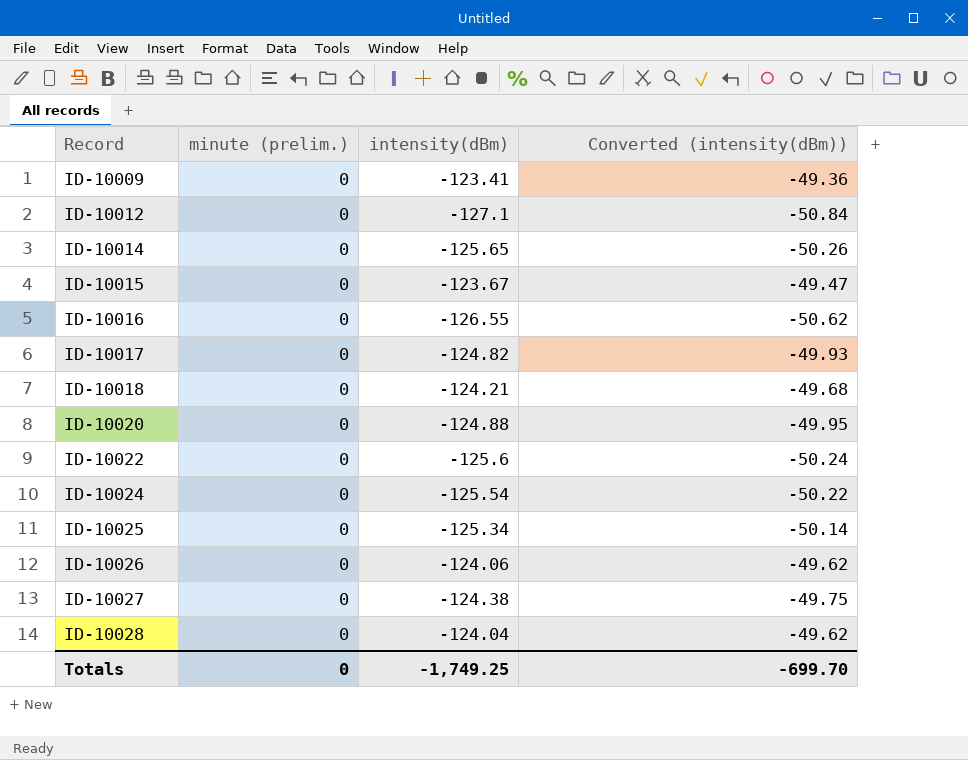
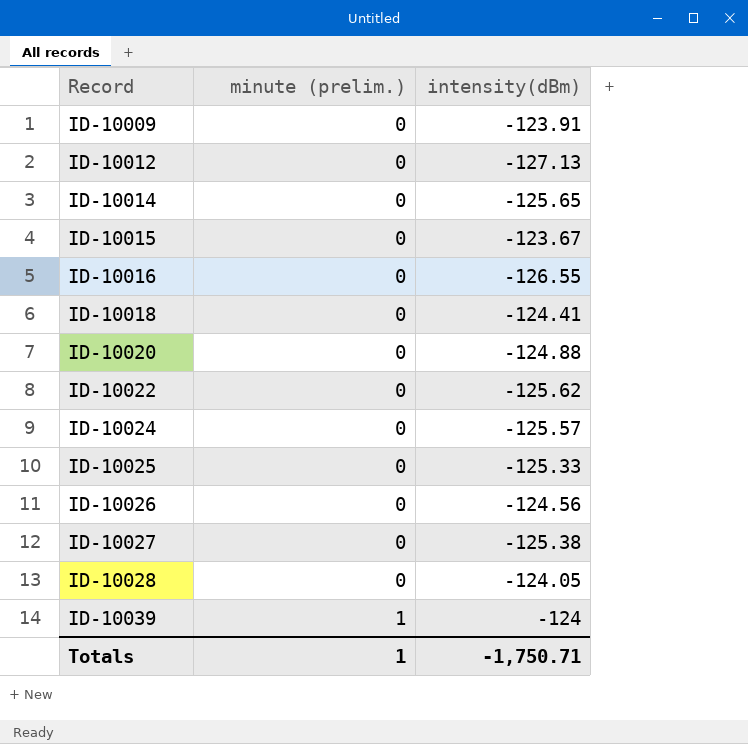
column Converted (intensity(dBm)) | formula: [intensity(dBm)] * 0.4 -> none
row ID-10017: 0 | -124.82 | -49.93 -> none
ID-10009 | intensity(dBm): -123.41 -> -123.91
ID-10012 | intensity(dBm): -127.1 -> -127.13
ID-10018 | intensity(dBm): -124.21 -> -124.41
ID-10022 | intensity(dBm): -125.6 -> -125.62
ID-10024 | intensity(dBm): -125.54 -> -125.57
ID-10025 | intensity(dBm): -125.34 -> -125.33
ID-10026 | intensity(dBm): -124.06 -> -124.56
ID-10027 | intensity(dBm): -124.38 -> -125.38
ID-10028 | intensity(dBm): -124.04 -> -124.05
row ID-10039: none -> 1 | -124
Totals | minute (prelim.): 0 -> 1
Totals | intensity(dBm): -1,749.25 -> -1,750.71

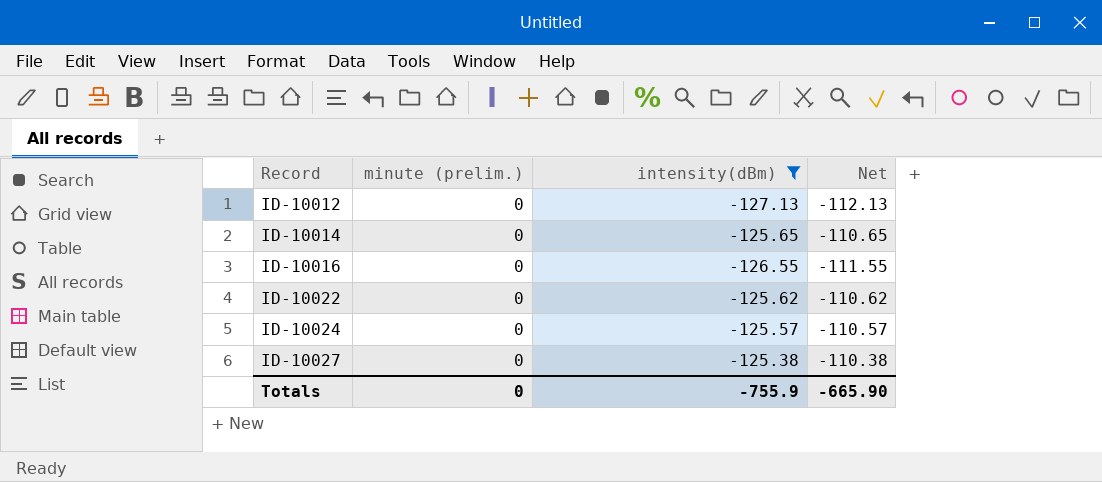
filter: none -> intensity(dBm) <= -125.38
column Net | formula: none -> [intensity(dBm)] + 15
Totals | minute (prelim.): 1 -> 0
Totals | intensity(dBm): -1,750.71 -> -755.9

